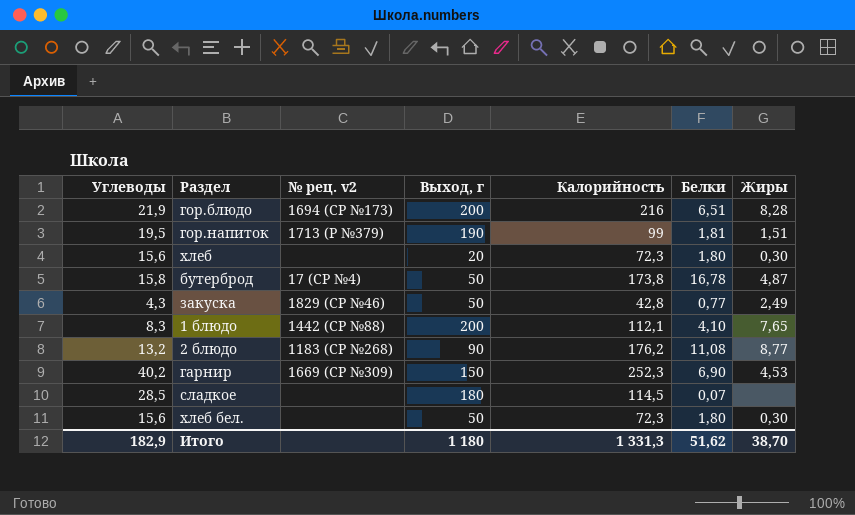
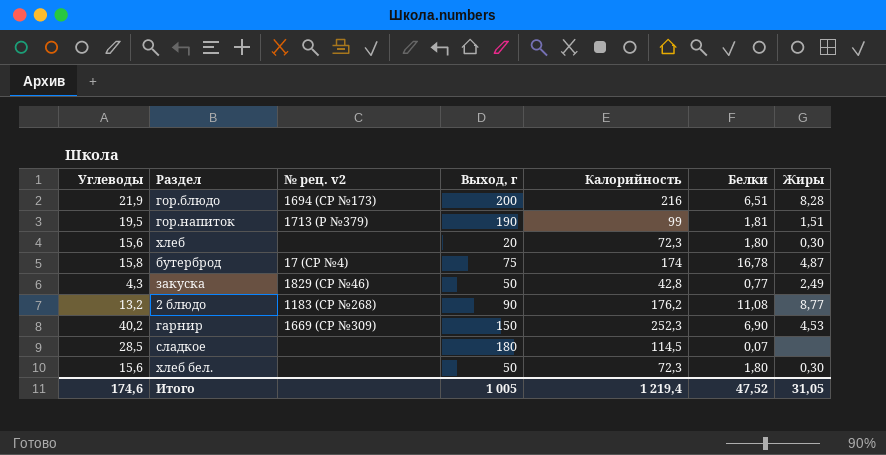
row 1 блюдо: 8,3 | 1442 (СР №88) | 200 | 112,1 | 4,10 | 7,65 -> none
бутерброд | Выход, г: 50 -> 75
бутерброд | Калорийность: 173,8 -> 174
Итого | Углеводы: 182,9 -> 174,6
Итого | Выход, г: 1 180 -> 1 005
Итого | Калорийность: 1 331,3 -> 1 219,4
Итого | Белки: 51,62 -> 47,52
Итого | Жиры: 38,70 -> 31,05

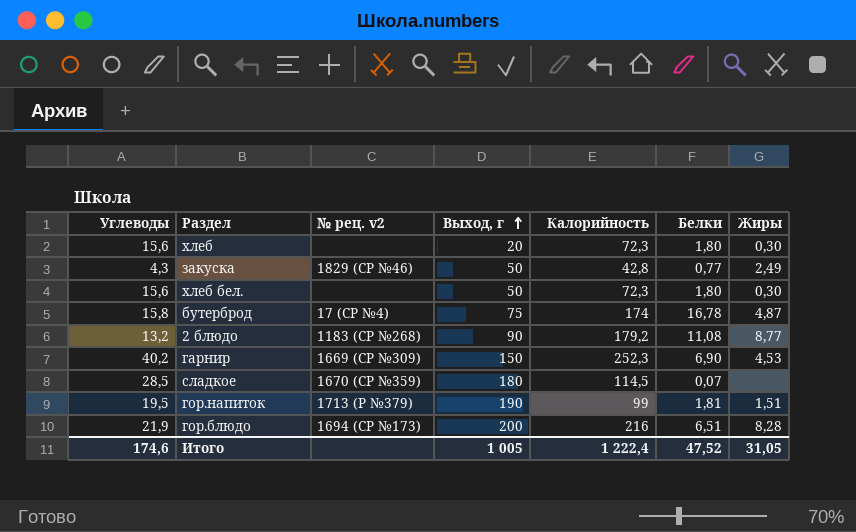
row order: none -> Выход, г ascending
2 блюдо | Калорийность: 176,2 -> 179,2
сладкое | № рец. v2: none -> 1670 (СР №359)
Итого | Калорийность: 1 219,4 -> 1 222,4

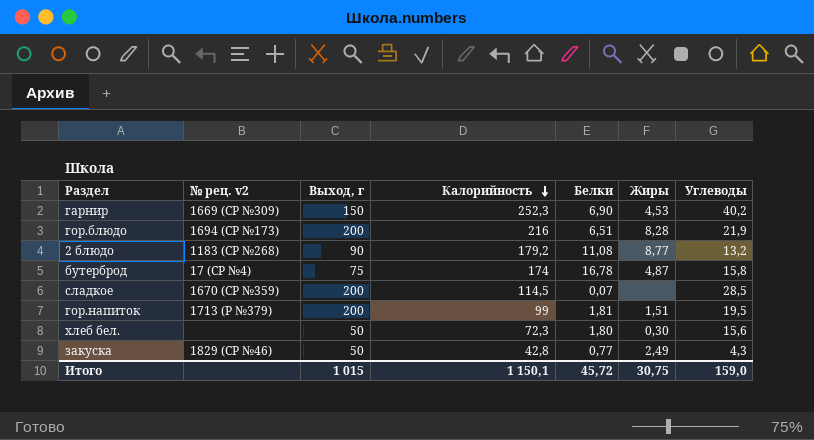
row order: Выход, г ascending -> Калорийность descending
column Углеводы | position: 1 -> 7
row хлеб: 15,6 | none | 20 | 72,3 | 1,80 | 0,30 -> none
сладкое | Выход, г: 180 -> 200
гор.напиток | Выход, г: 190 -> 200
Итого | Выход, г: 1 005 -> 1 015
Итого | Калорийность: 1 222,4 -> 1 150,1
Итого | Белки: 47,52 -> 45,72
Итого | Жиры: 31,05 -> 30,75
Итого | Углеводы: 174,6 -> 159,0

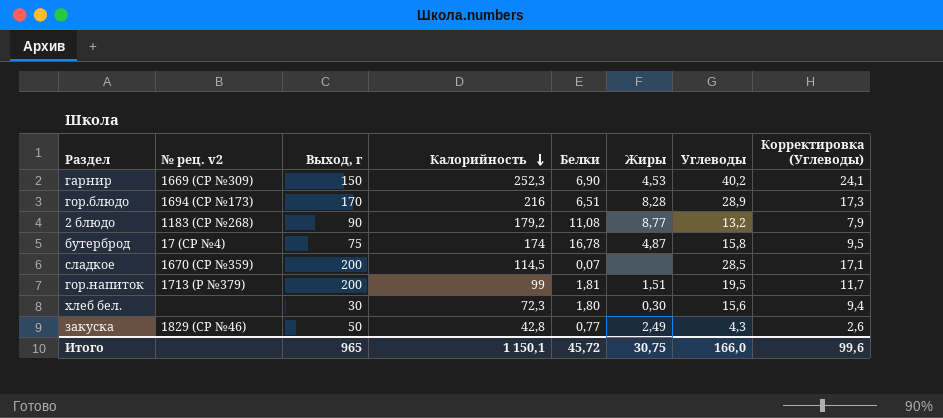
column Корректировка (Углеводы) | formula: none -> [Углеводы] * 0,6
гор.блюдо | Выход, г: 200 -> 170
гор.блюдо | Углеводы: 21,9 -> 28,9
хлеб бел. | Выход, г: 50 -> 30
Итого | Выход, г: 1 015 -> 965
Итого | Углеводы: 159,0 -> 166,0

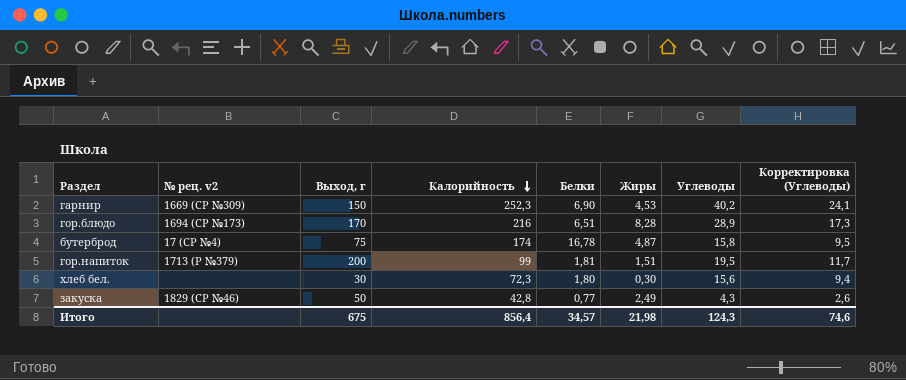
row 2 блюдо: 1183 (СР №268) | 90 | 179,2 | 11,08 | 8,77 | 13,2 | 7,9 -> none
row сладкое: 1670 (СР №359) | 200 | 114,5 | 0,07 | none | 28,5 | 17,1 -> none
Итого | Выход, г: 965 -> 675
Итого | Калорийность: 1 150,1 -> 856,4
Итого | Белки: 45,72 -> 34,57
Итого | Жиры: 30,75 -> 21,98
Итого | Углеводы: 166,0 -> 124,3
Итого | Корректировка (Углеводы): 99,6 -> 74,6

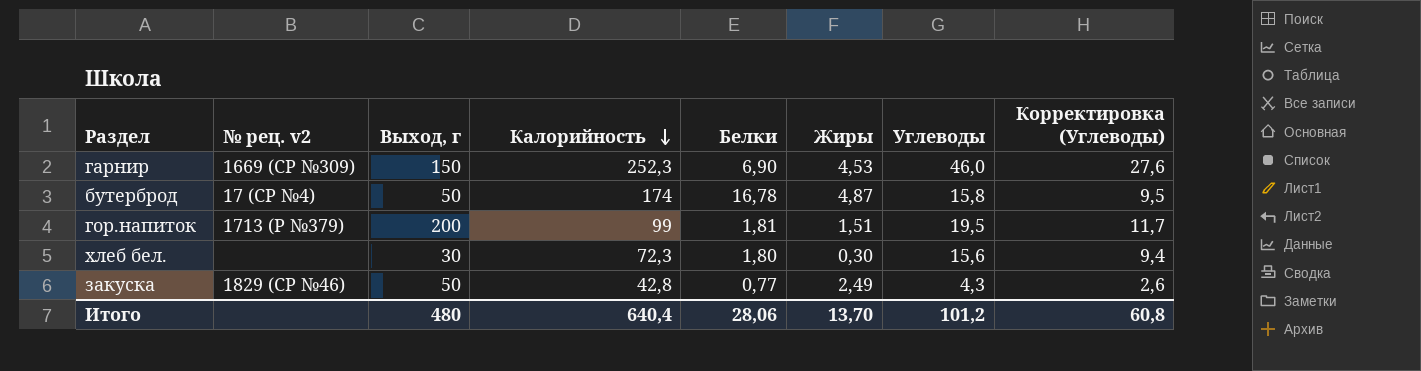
row гор.блюдо: 1694 (СР №173) | 170 | 216 | 6,51 | 8,28 | 28,9 | 17,3 -> none
гарнир | Углеводы: 40,2 -> 46,0
гарнир | Корректировка (Углеводы): 24,1 -> 27,6
бутерброд | Выход, г: 75 -> 50
Итого | Выход, г: 675 -> 480
Итого | Калорийность: 856,4 -> 640,4
Итого | Белки: 34,57 -> 28,06
Итого | Жиры: 21,98 -> 13,70
Итого | Углеводы: 124,3 -> 101,2
Итого | Корректировка (Углеводы): 74,6 -> 60,8

